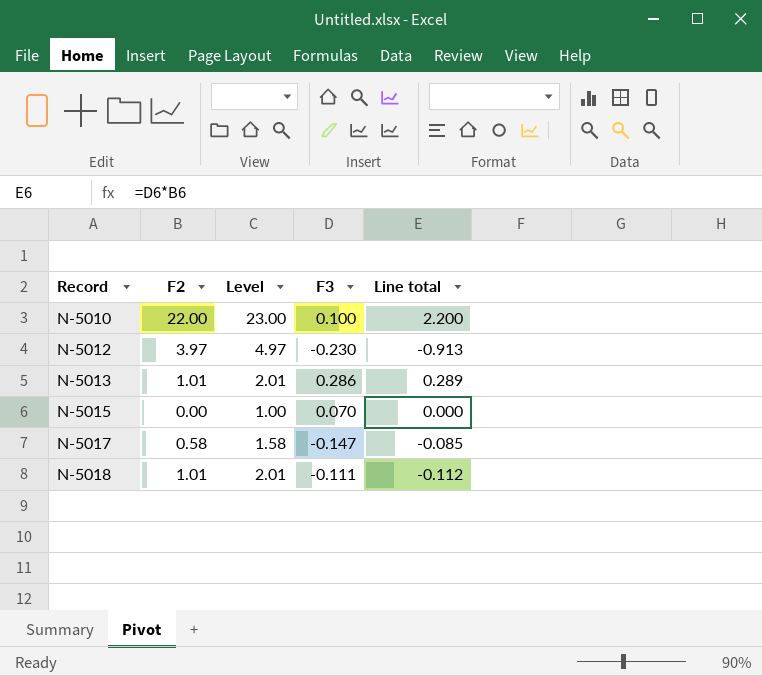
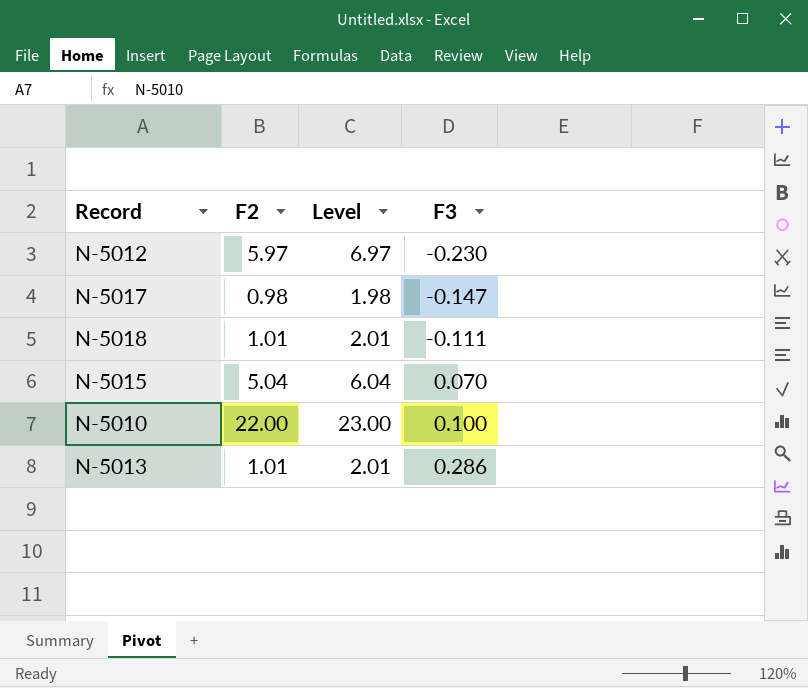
row order: Record ascending -> F3 ascending
column Line total | formula: [F2] * [F3] -> none
N-5012 | F2: 3.97 -> 5.97
N-5012 | Level: 4.97 -> 6.97
N-5017 | F2: 0.58 -> 0.98
N-5017 | Level: 1.58 -> 1.98
N-5015 | F2: 0.00 -> 5.04
N-5015 | Level: 1.00 -> 6.04

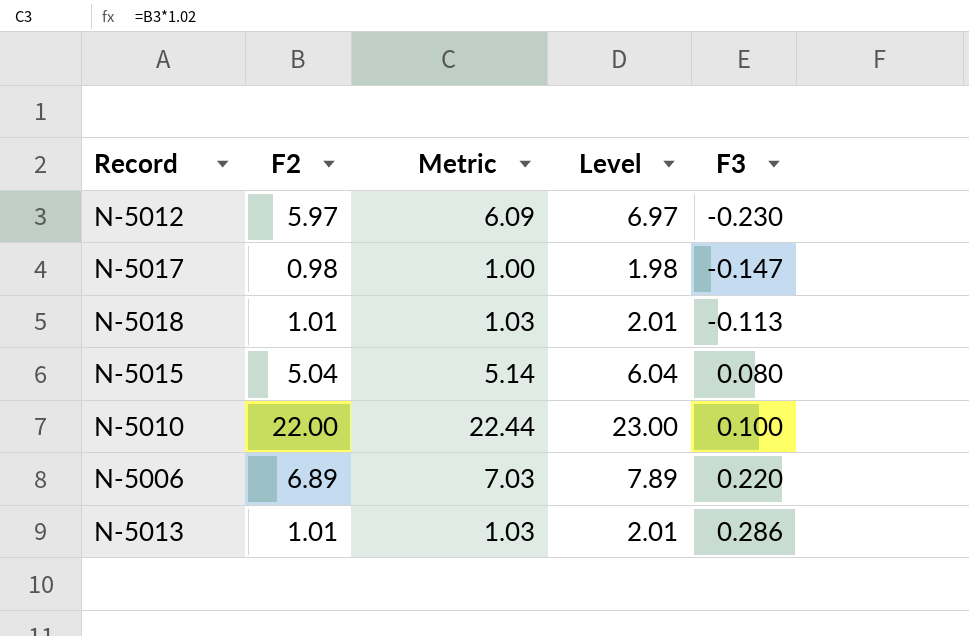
column Metric | formula: none -> [F2] * 1.02
N-5018 | F3: -0.111 -> -0.113
N-5015 | F3: 0.070 -> 0.080
row N-5006: none -> 6.89 | 7.03 | 7.89 | 0.220

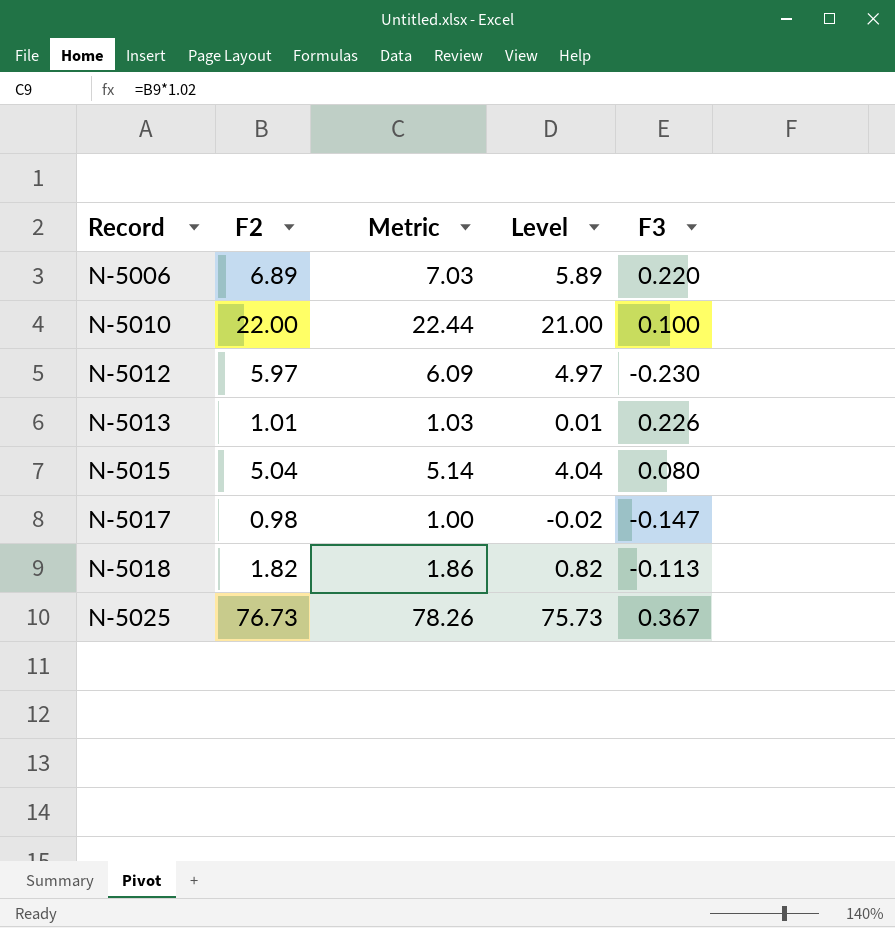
row order: F3 ascending -> Record ascending
column Level | formula: [F2] + 1 -> [F2] - 1
N-5013 | F3: 0.286 -> 0.226
N-5018 | F2: 1.01 -> 1.82
N-5018 | Metric: 1.03 -> 1.86
row N-5025: none -> 76.73 | 78.26 | 75.73 | 0.367

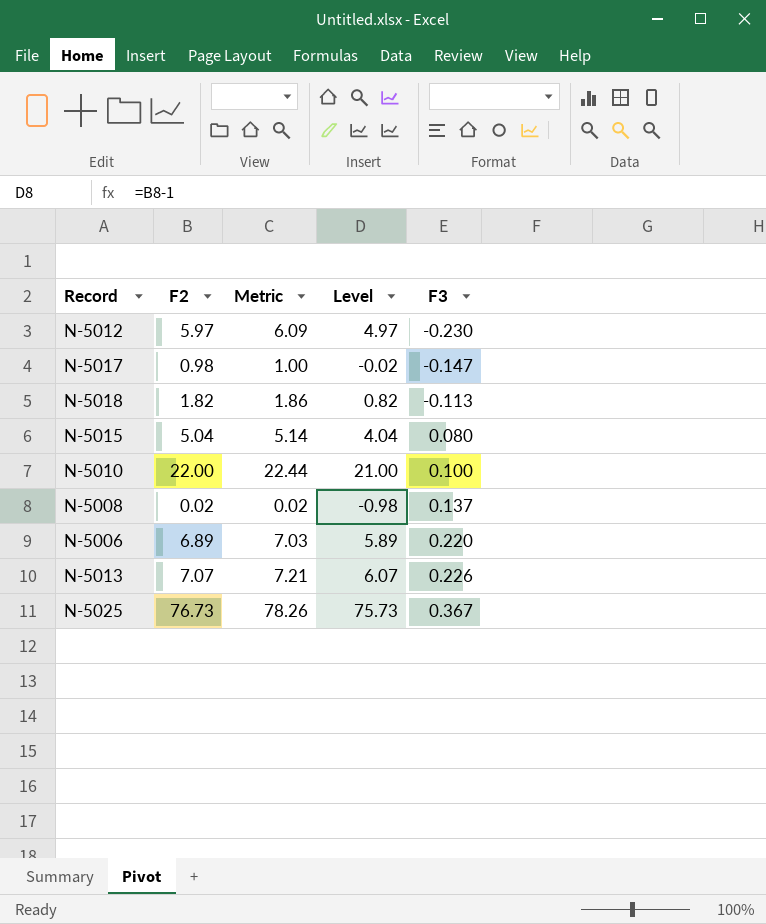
row order: Record ascending -> F3 ascending
row N-5008: none -> 0.02 | 0.02 | -0.98 | 0.137
N-5013 | F2: 1.01 -> 7.07
N-5013 | Metric: 1.03 -> 7.21
N-5013 | Level: 0.01 -> 6.07

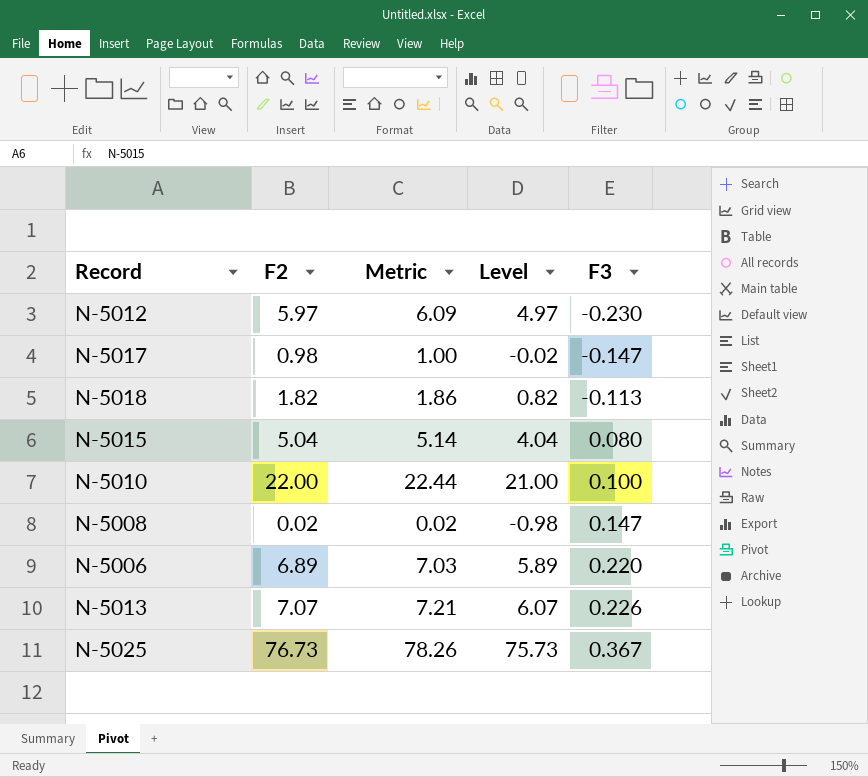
N-5008 | F3: 0.137 -> 0.147

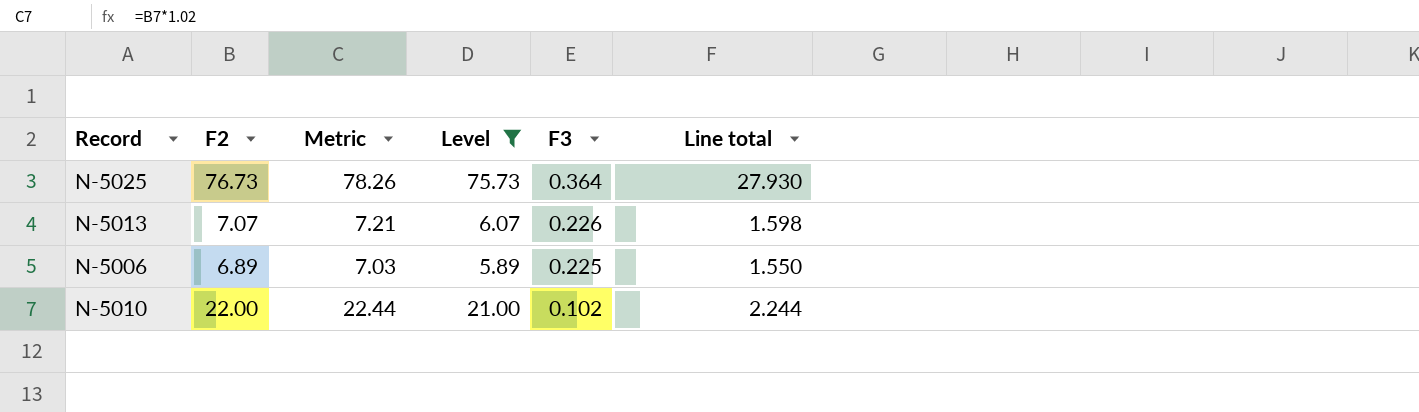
filter: none -> Level >= 5.89
row order: F3 ascending -> F3 descending
column Line total | formula: none -> [F2] * [F3]
N-5025 | F3: 0.367 -> 0.364
N-5006 | F3: 0.220 -> 0.225
N-5010 | F3: 0.100 -> 0.102

